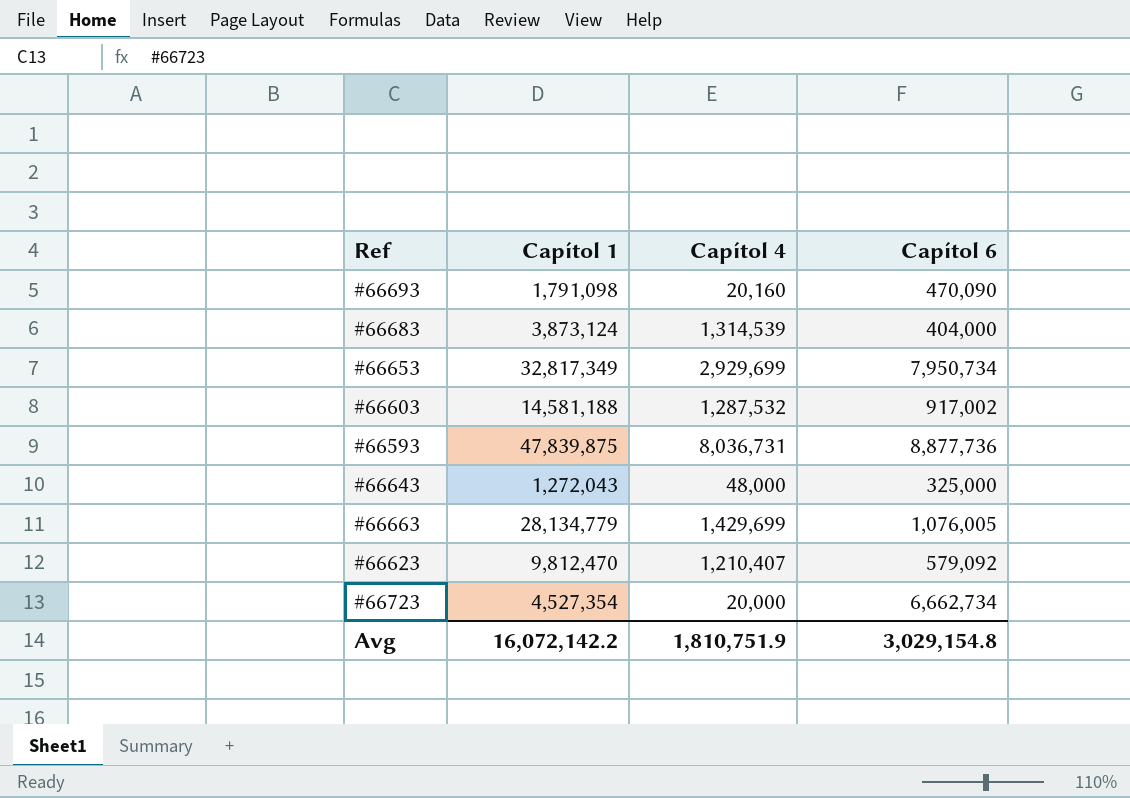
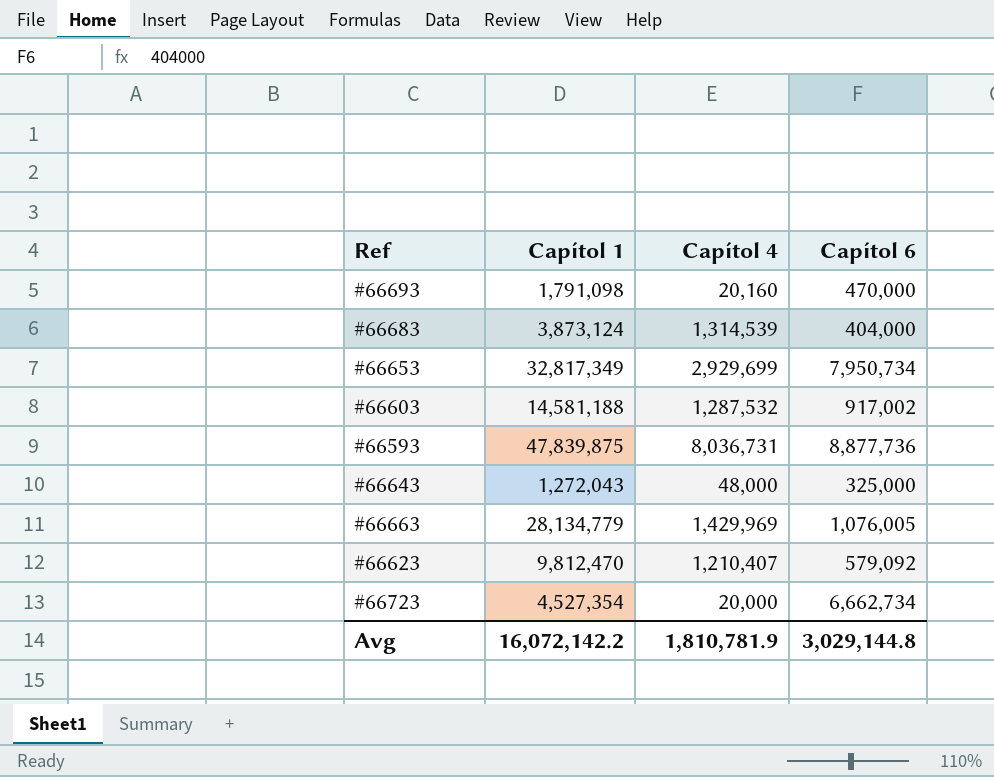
#66693 | Capítol 6: 470,090 -> 470,000
#66663 | Capítol 4: 1,429,699 -> 1,429,969
Avg | Capítol 4: 1,810,751.9 -> 1,810,781.9
Avg | Capítol 6: 3,029,154.8 -> 3,029,144.8

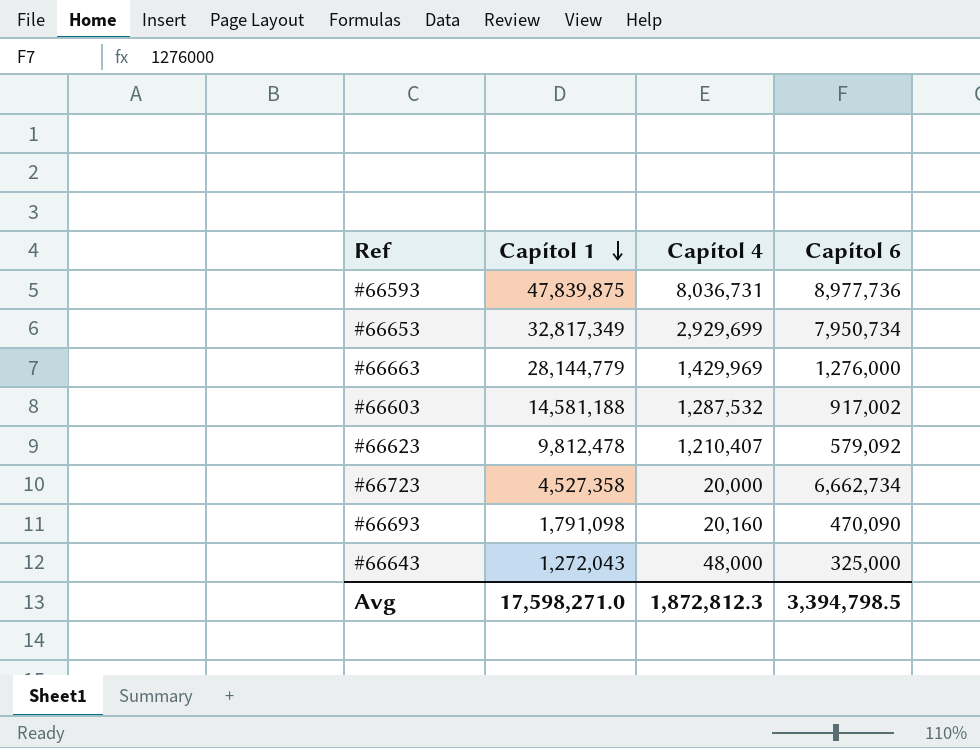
row order: none -> Capítol 1 descending
row #66683: 3,873,124 | 1,314,539 | 404,000 -> none
#66593 | Capítol 6: 8,877,736 -> 8,977,736
#66663 | Capítol 1: 28,134,779 -> 28,144,779
#66663 | Capítol 6: 1,076,005 -> 1,276,000
#66623 | Capítol 1: 9,812,470 -> 9,812,478
#66723 | Capítol 1: 4,527,354 -> 4,527,358
#66693 | Capítol 6: 470,000 -> 470,090
Avg | Capítol 1: 16,072,142.2 -> 17,598,271.0
Avg | Capítol 4: 1,810,781.9 -> 1,872,812.3
Avg | Capítol 6: 3,029,144.8 -> 3,394,798.5

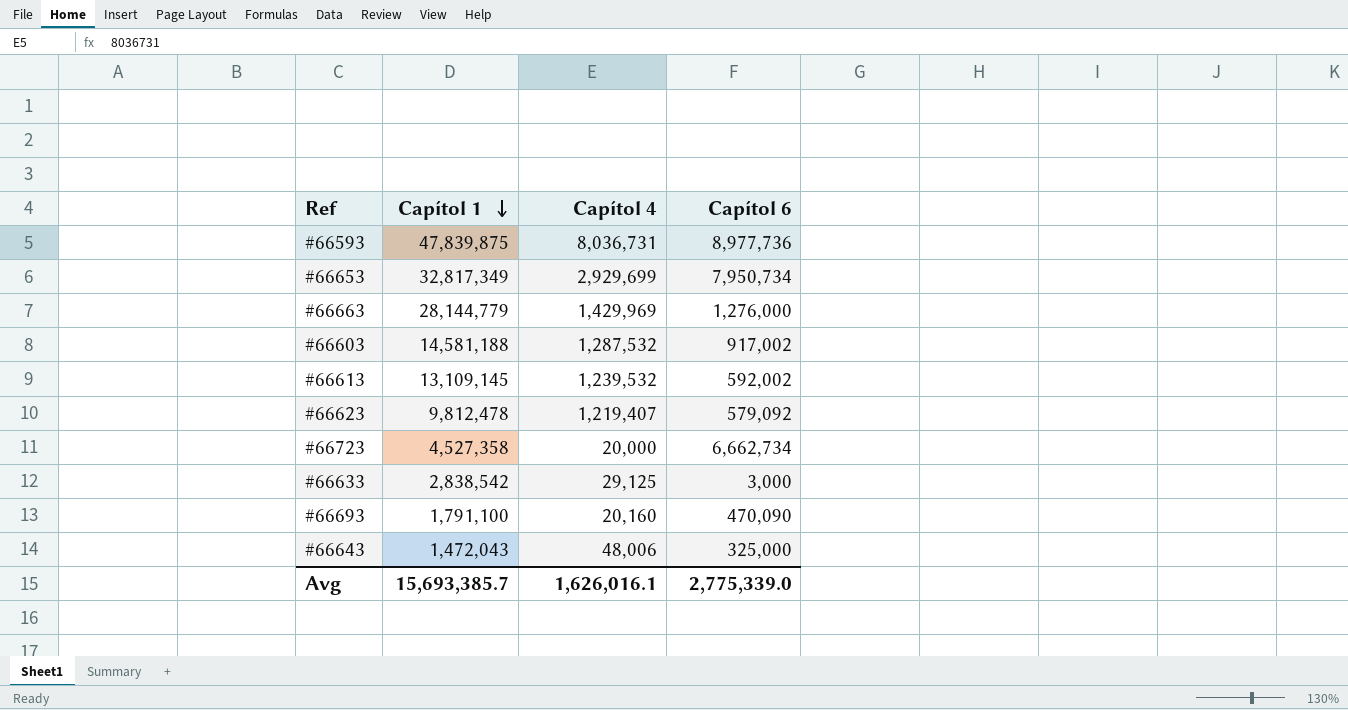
row #66613: none -> 13,109,145 | 1,239,532 | 592,002
#66623 | Capítol 4: 1,210,407 -> 1,219,407
row #66633: none -> 2,838,542 | 29,125 | 3,000
#66693 | Capítol 1: 1,791,098 -> 1,791,100
#66643 | Capítol 1: 1,272,043 -> 1,472,043
#66643 | Capítol 4: 48,000 -> 48,006
Avg | Capítol 1: 17,598,271.0 -> 15,693,385.7
Avg | Capítol 4: 1,872,812.3 -> 1,626,016.1
Avg | Capítol 6: 3,394,798.5 -> 2,775,339.0

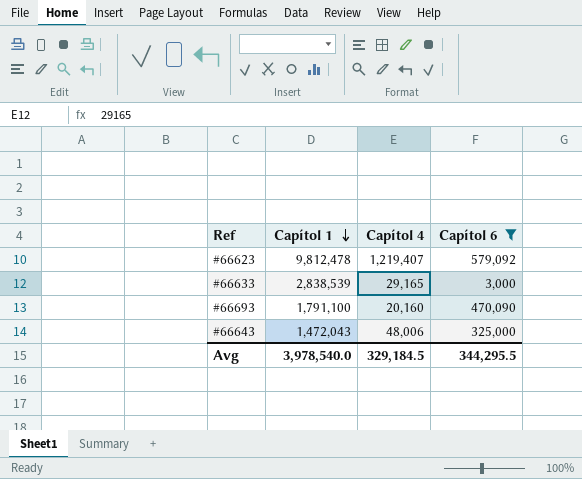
filter: none -> Capítol 6 <= 579,092
#66633 | Capítol 1: 2,838,542 -> 2,838,539
#66633 | Capítol 4: 29,125 -> 29,165
Avg | Capítol 1: 15,693,385.7 -> 3,978,540.0
Avg | Capítol 4: 1,626,016.1 -> 329,184.5
Avg | Capítol 6: 2,775,339.0 -> 344,295.5

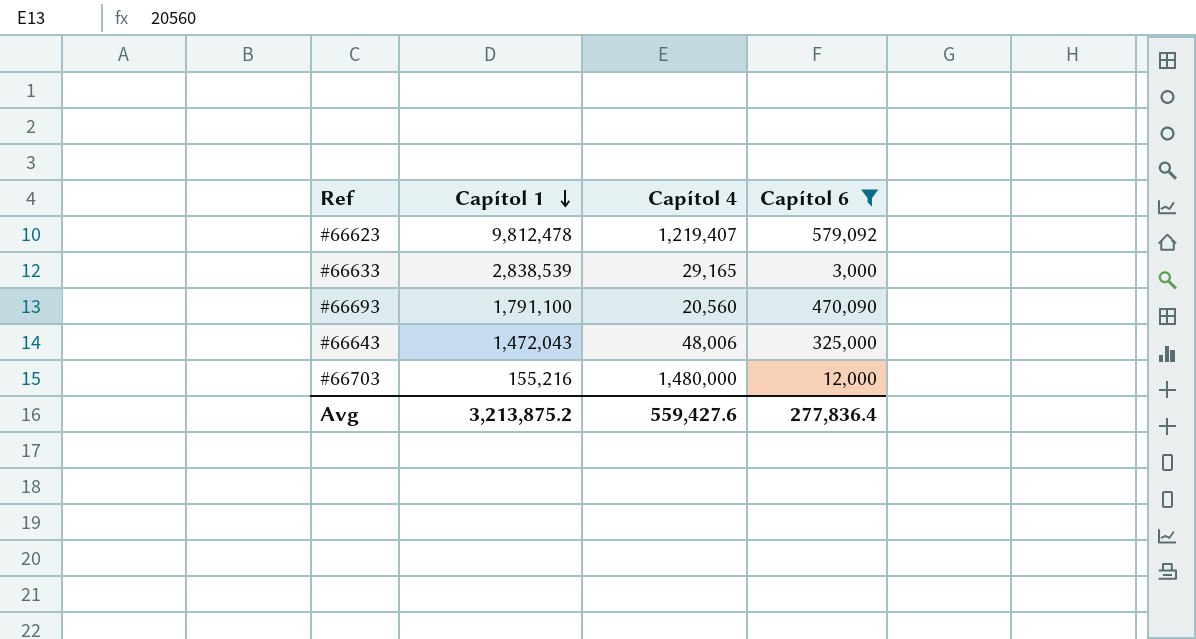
#66693 | Capítol 4: 20,160 -> 20,560
row #66703: none -> 155,216 | 1,480,000 | 12,000
Avg | Capítol 1: 3,978,540.0 -> 3,213,875.2
Avg | Capítol 4: 329,184.5 -> 559,427.6
Avg | Capítol 6: 344,295.5 -> 277,836.4

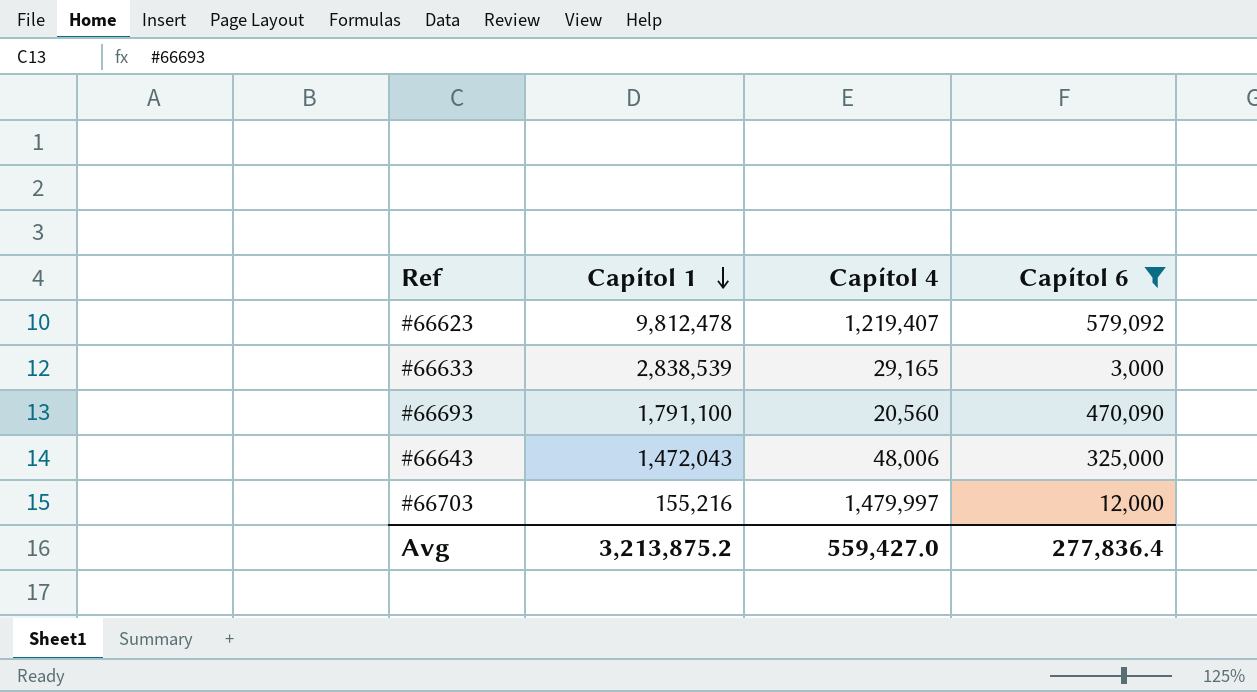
#66703 | Capítol 4: 1,480,000 -> 1,479,997
Avg | Capítol 4: 559,427.6 -> 559,427.0

